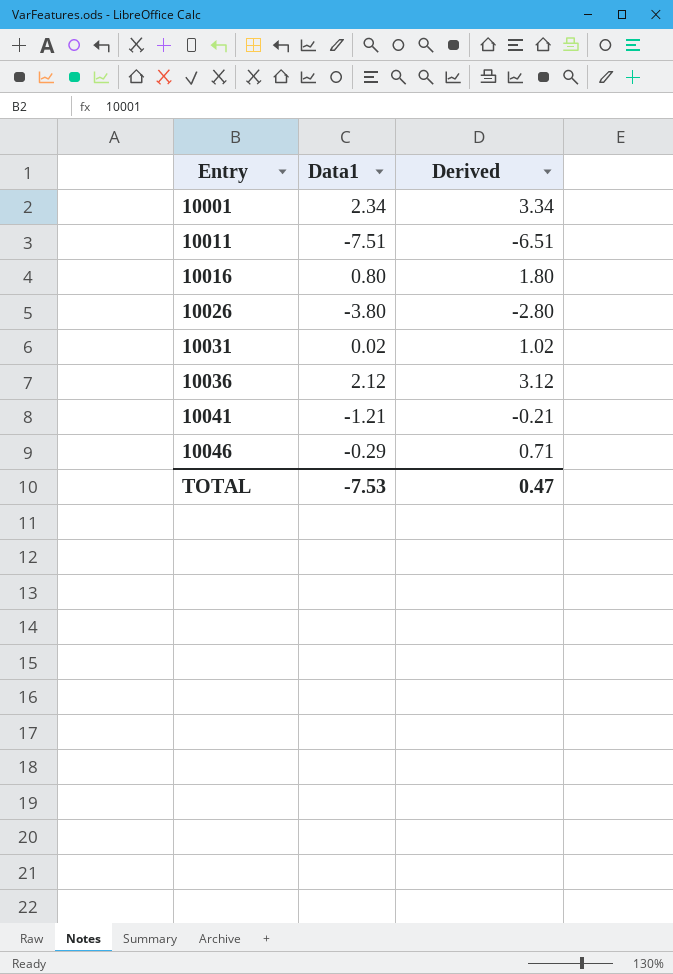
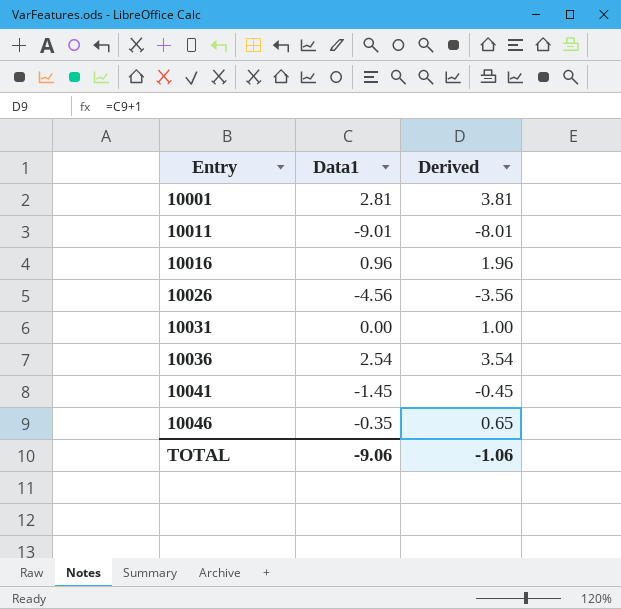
10001 | Data1: 2.34 -> 2.81
10001 | Derived: 3.34 -> 3.81
10011 | Data1: -7.51 -> -9.01
10011 | Derived: -6.51 -> -8.01
10016 | Data1: 0.80 -> 0.96
10016 | Derived: 1.80 -> 1.96
10026 | Data1: -3.80 -> -4.56
10026 | Derived: -2.80 -> -3.56
10031 | Data1: 0.02 -> 0.00
10031 | Derived: 1.02 -> 1.00
10036 | Data1: 2.12 -> 2.54
10036 | Derived: 3.12 -> 3.54
10041 | Data1: -1.21 -> -1.45
10041 | Derived: -0.21 -> -0.45
10046 | Data1: -0.29 -> -0.35
10046 | Derived: 0.71 -> 0.65
TOTAL | Data1: -7.53 -> -9.06
TOTAL | Derived: 0.47 -> -1.06

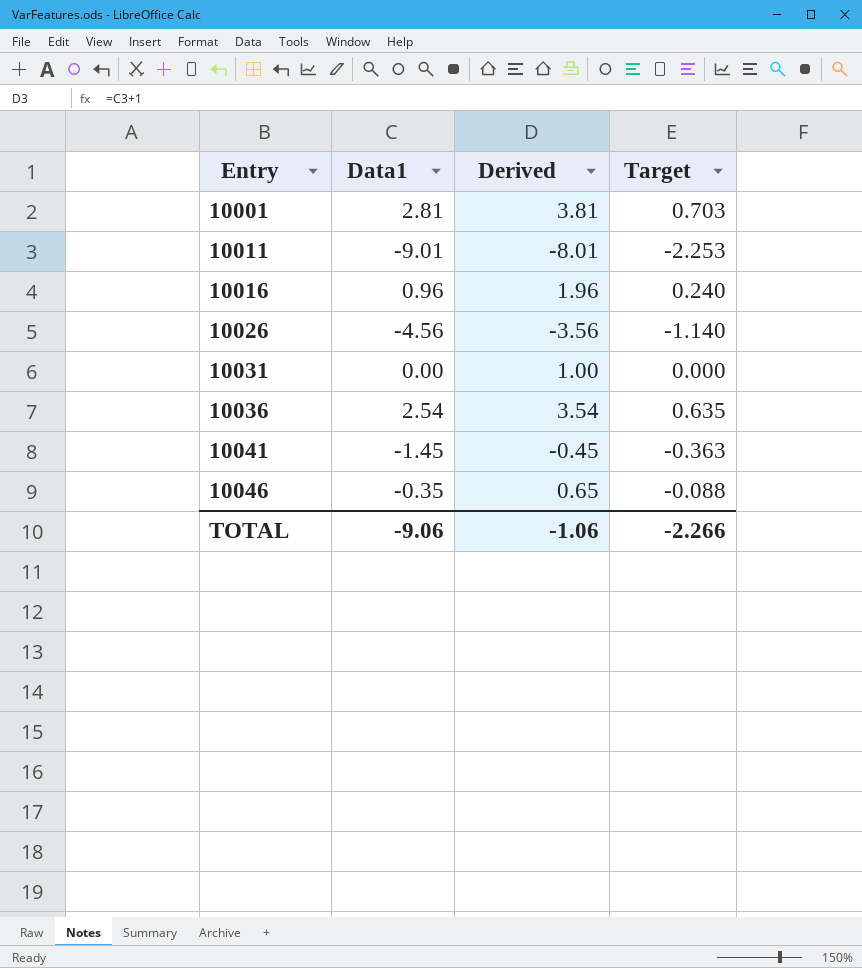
column Target | formula: none -> [Data1] * 0.25

